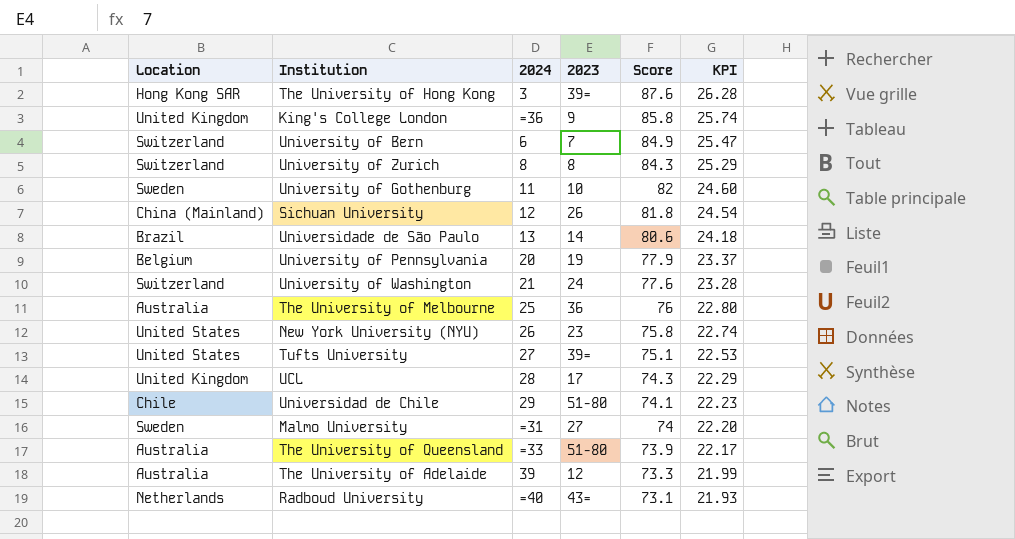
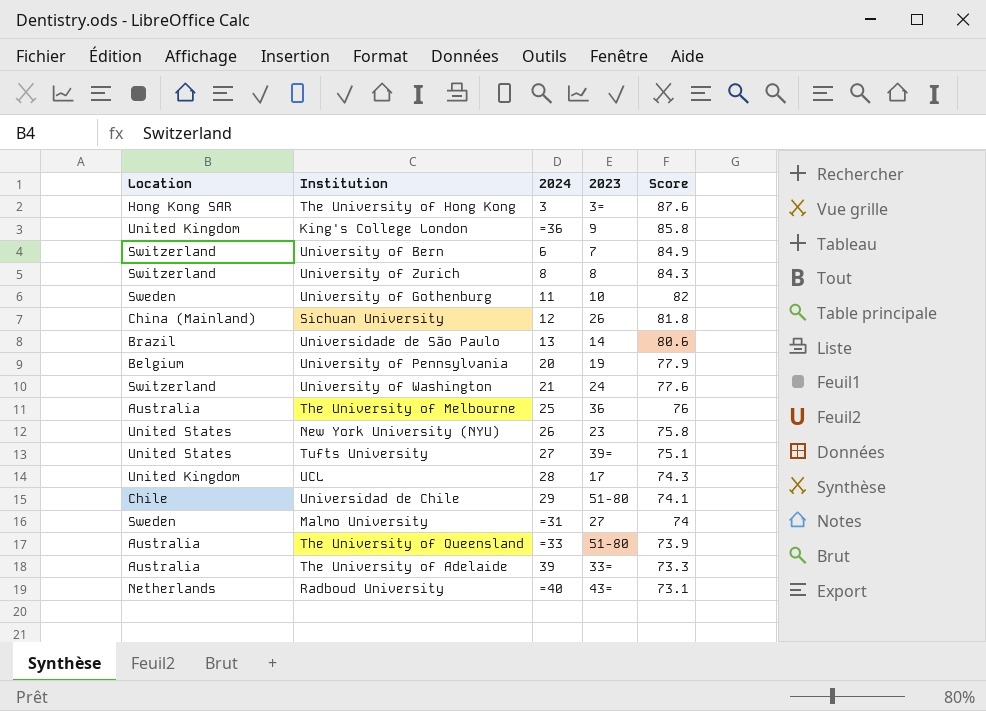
column KPI | formula: [Score] * 0.3 -> none
The University of Hong Kong | 2023: 39= -> 3=
The University of Adelaide | 2023: 12 -> 33=

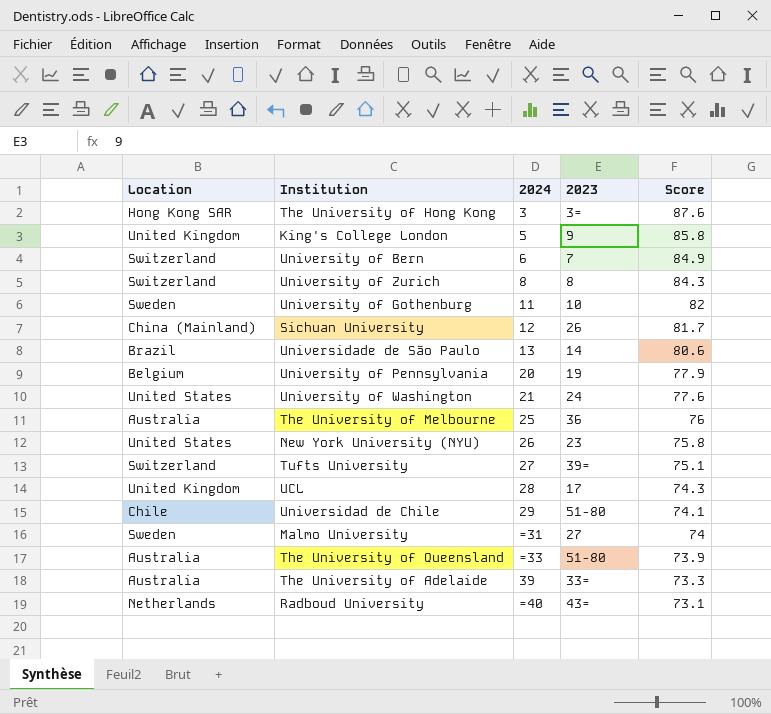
King's College London | 2024: =36 -> 5
Sichuan University | Score: 81.8 -> 81.7
University of Washington | Location: Switzerland -> United States
Tufts University | Location: United States -> Switzerland

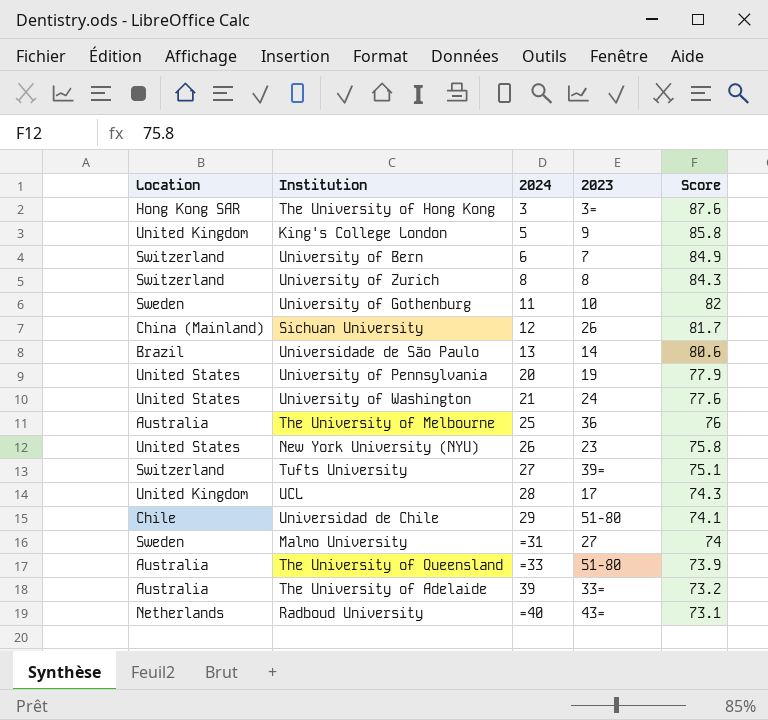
University of Pennsylvania | Location: Belgium -> United States
The University of Adelaide | Score: 73.3 -> 73.2

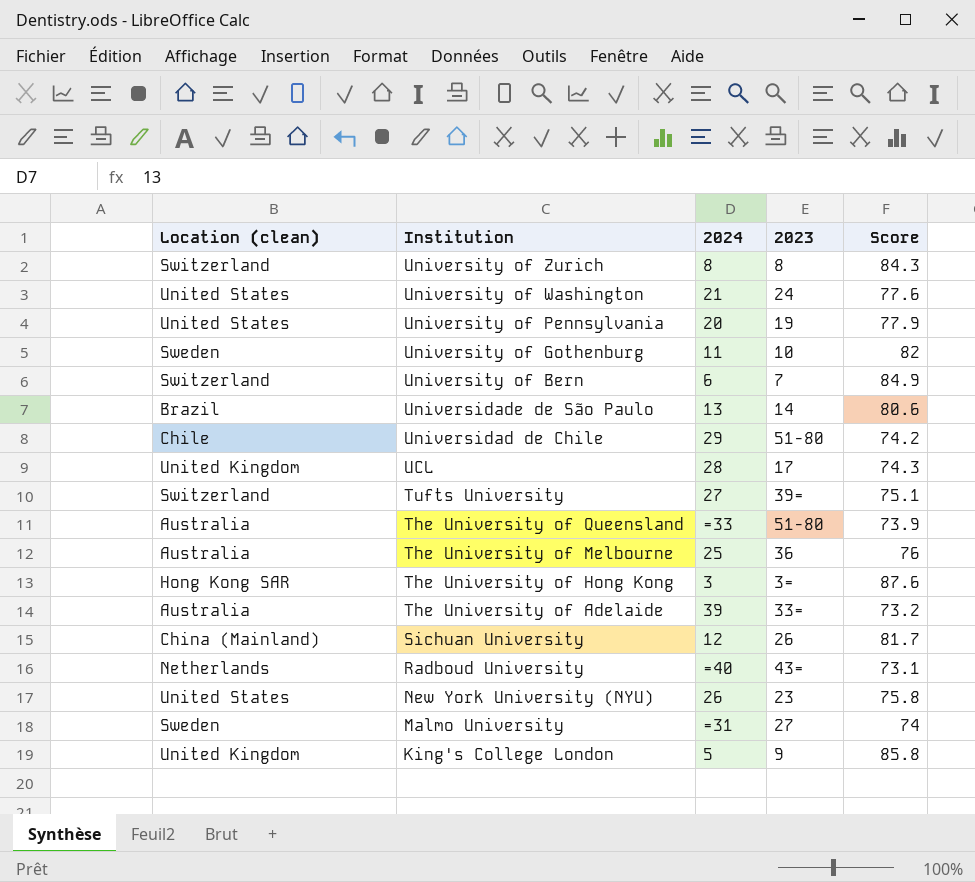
row order: Score descending -> Institution descending
column name: Location -> Location (clean)
Universidad de Chile | Score: 74.1 -> 74.2

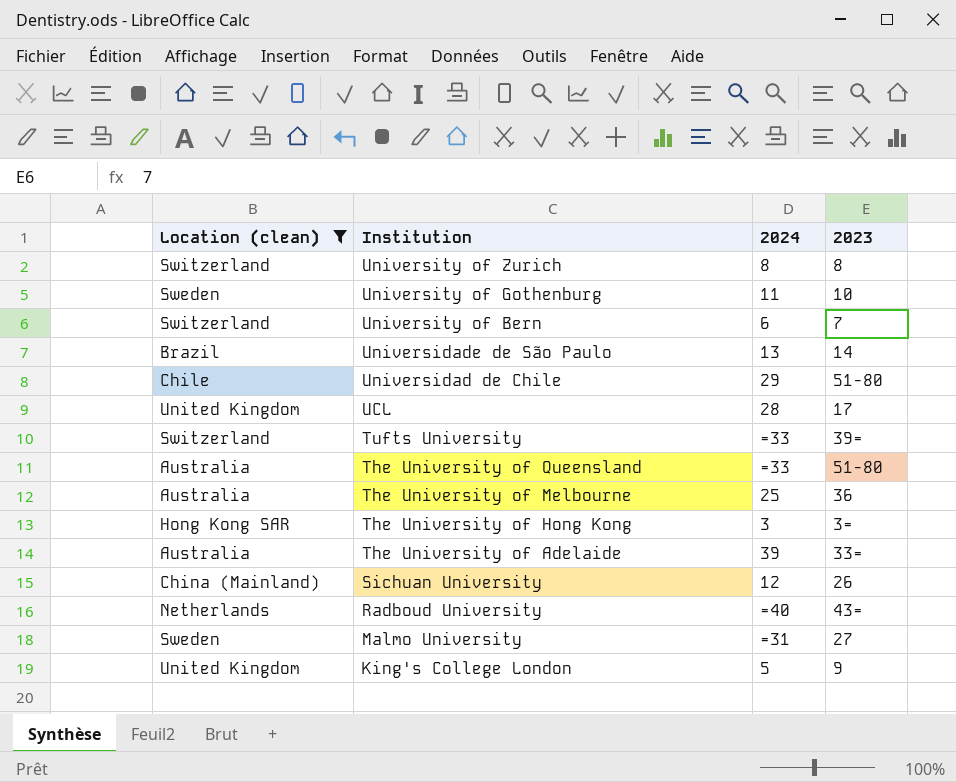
filter: none -> Location (clean) != United States
column Score | position: 5 -> none
Tufts University | 2024: 27 -> =33

